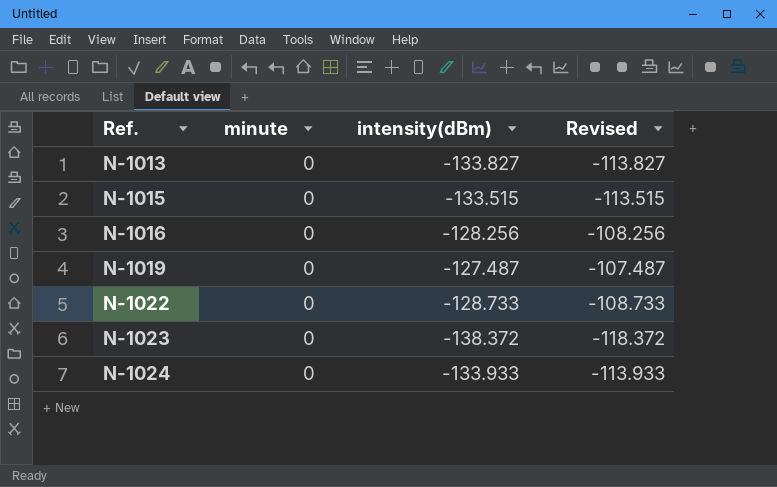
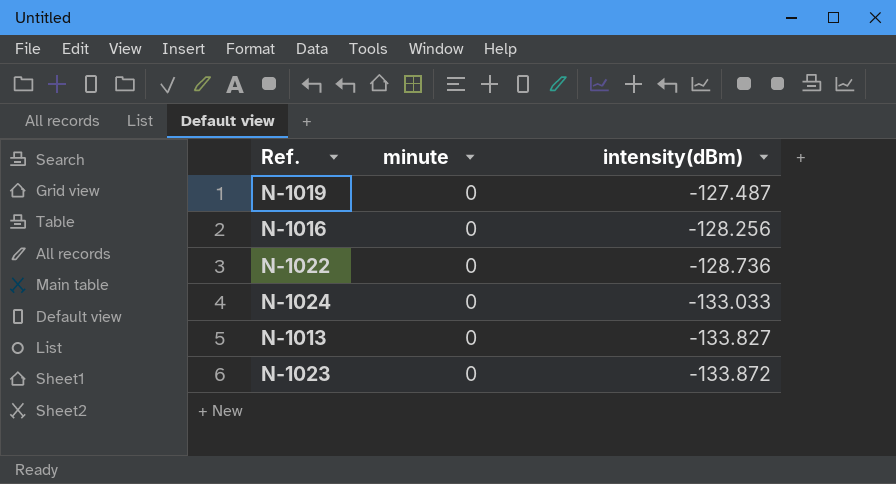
row order: Ref. ascending -> intensity(dBm) descending
column Revised | formula: [intensity(dBm)] + 20 -> none
row N-1015: 0 | -133.515 | -113.515 -> none
N-1022 | intensity(dBm): -128.733 -> -128.736
N-1024 | intensity(dBm): -133.933 -> -133.033
N-1023 | intensity(dBm): -138.372 -> -133.872

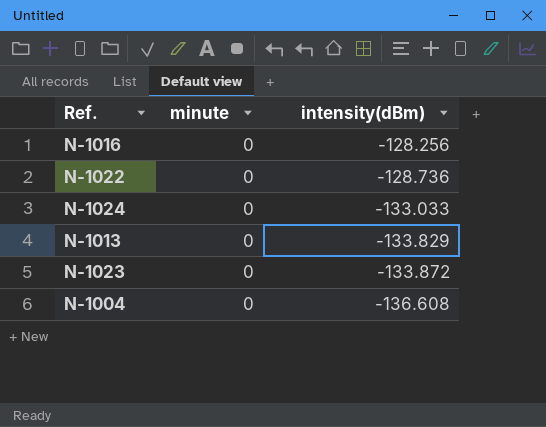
row N-1019: 0 | -127.487 -> none
N-1013 | intensity(dBm): -133.827 -> -133.829
row N-1004: none -> 0 | -136.608

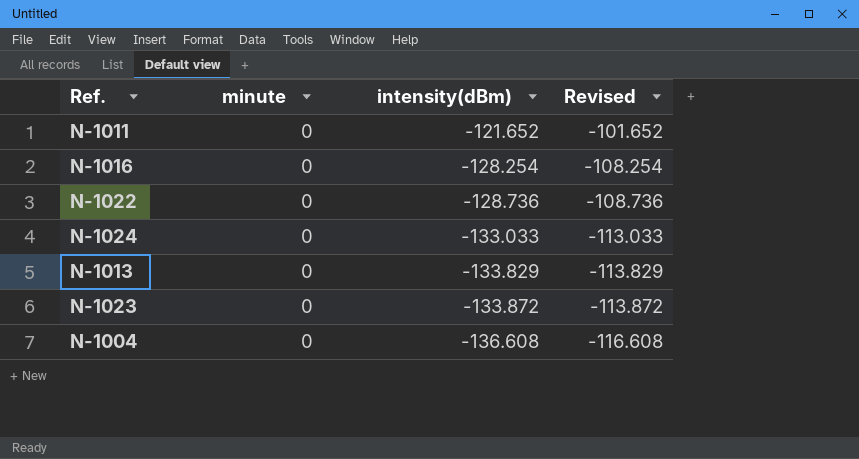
column Revised | formula: none -> [intensity(dBm)] + 20
row N-1011: none -> 0 | -121.652 | -101.652
N-1016 | intensity(dBm): -128.256 -> -128.254

